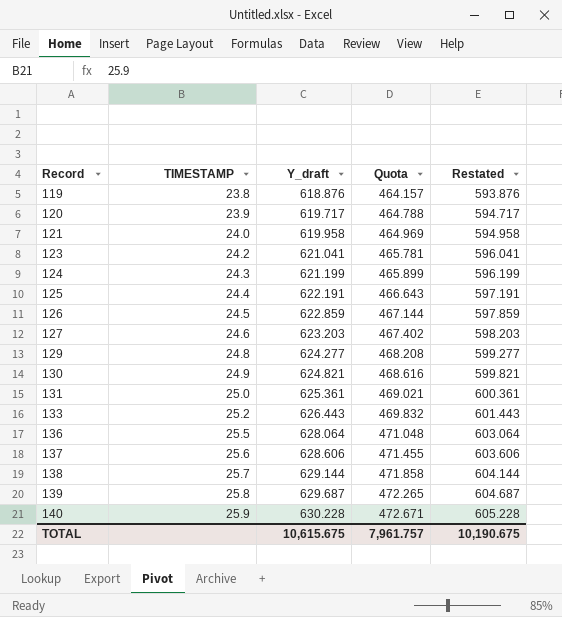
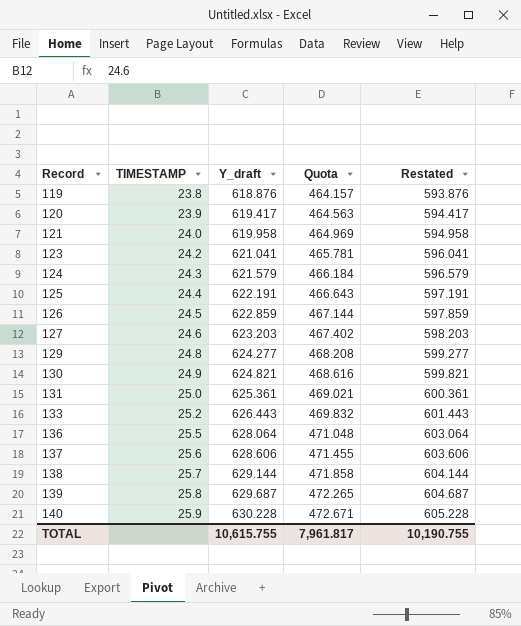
120 | Y_draft: 619.717 -> 619.417
120 | Quota: 464.788 -> 464.563
120 | Restated: 594.717 -> 594.417
124 | Y_draft: 621.199 -> 621.579
124 | Quota: 465.899 -> 466.184
124 | Restated: 596.199 -> 596.579
TOTAL | Y_draft: 10,615.675 -> 10,615.755
TOTAL | Quota: 7,961.757 -> 7,961.817
TOTAL | Restated: 10,190.675 -> 10,190.755

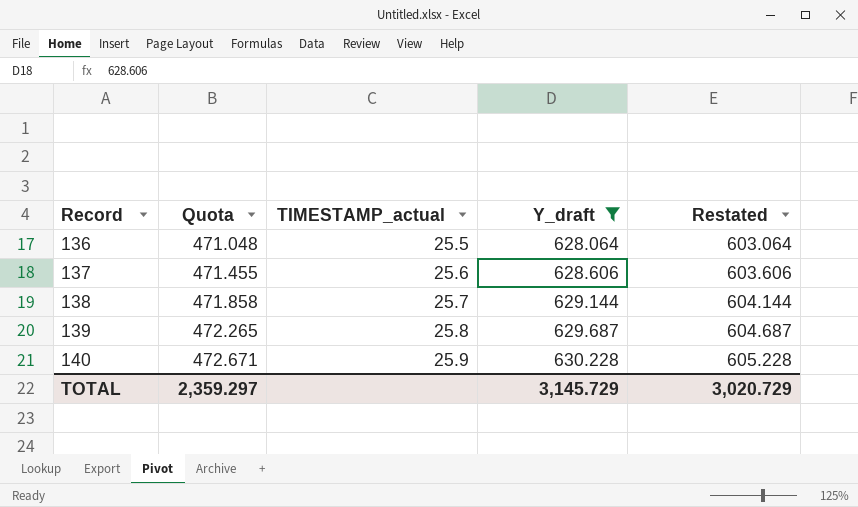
filter: none -> Y_draft >= 628.064
column Quota | position: 4 -> 2
column name: TIMESTAMP -> TIMESTAMP_actual
TOTAL | Quota: 7,961.817 -> 2,359.297
TOTAL | Y_draft: 10,615.755 -> 3,145.729
TOTAL | Restated: 10,190.755 -> 3,020.729

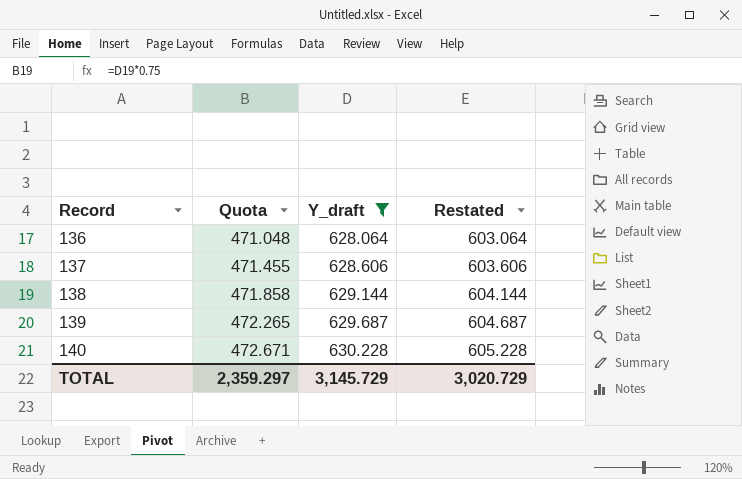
column TIMESTAMP_actual | position: 3 -> none

